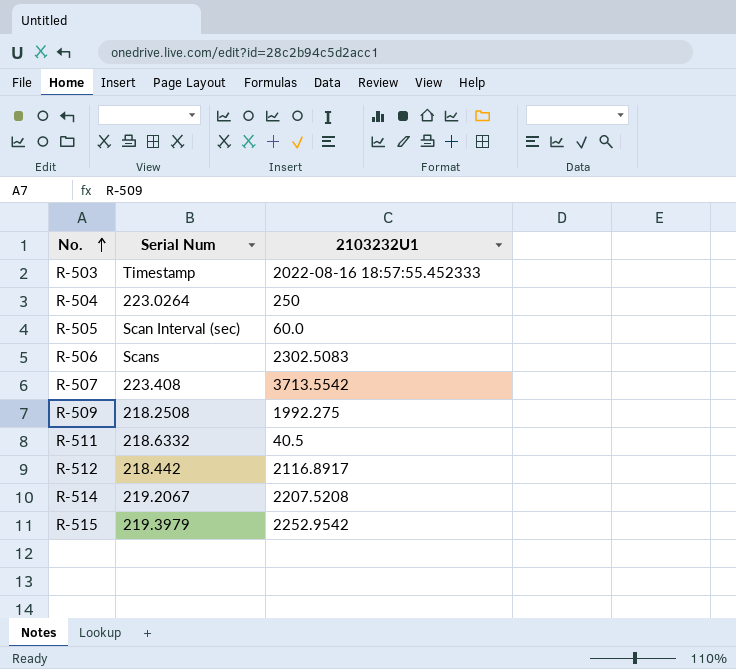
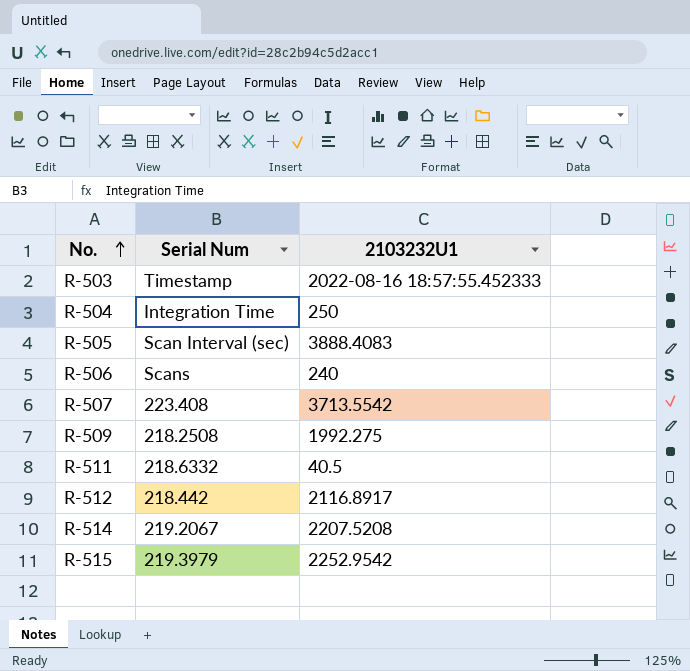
R-504 | Serial Num: 223.0264 -> Integration Time
R-505 | 2103232U1: 60.0 -> 3888.4083
R-506 | 2103232U1: 2302.5083 -> 240

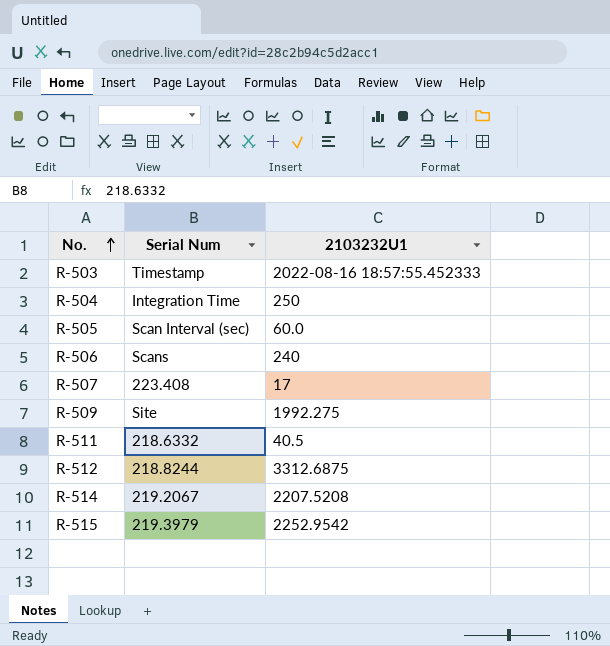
R-505 | 2103232U1: 3888.4083 -> 60.0
R-507 | 2103232U1: 3713.5542 -> 17
R-509 | Serial Num: 218.2508 -> Site
R-512 | Serial Num: 218.442 -> 218.8244
R-512 | 2103232U1: 2116.8917 -> 3312.6875

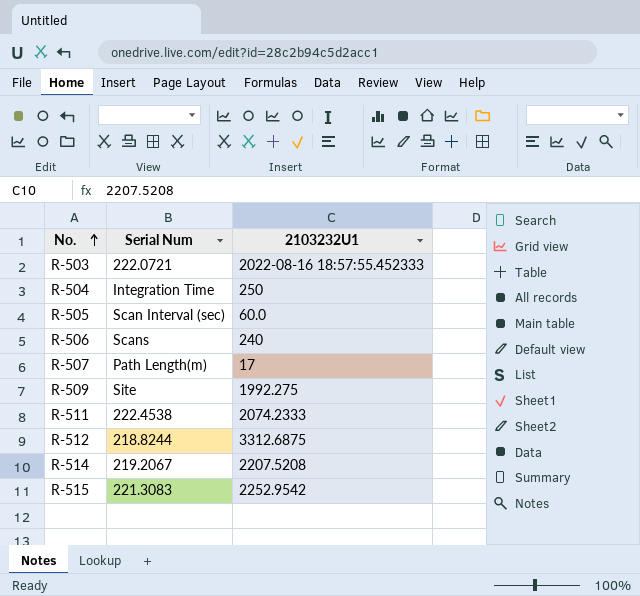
R-503 | Serial Num: Timestamp -> 222.0721
R-507 | Serial Num: 223.408 -> Path Length(m)
R-511 | Serial Num: 218.6332 -> 222.4538
R-511 | 2103232U1: 40.5 -> 2074.2333
R-515 | Serial Num: 219.3979 -> 221.3083

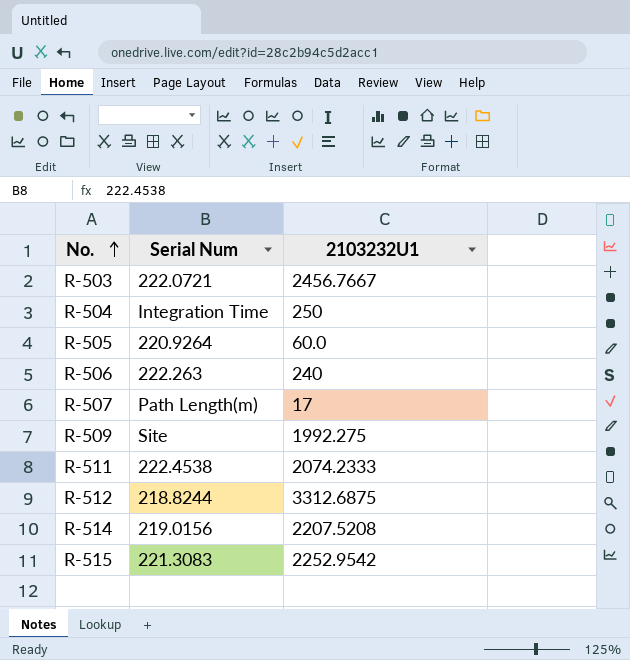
R-503 | 2103232U1: 2022-08-16 18:57:55.452333 -> 2456.7667
R-505 | Serial Num: Scan Interval (sec) -> 220.9264
R-506 | Serial Num: Scans -> 222.263
R-514 | Serial Num: 219.2067 -> 219.0156

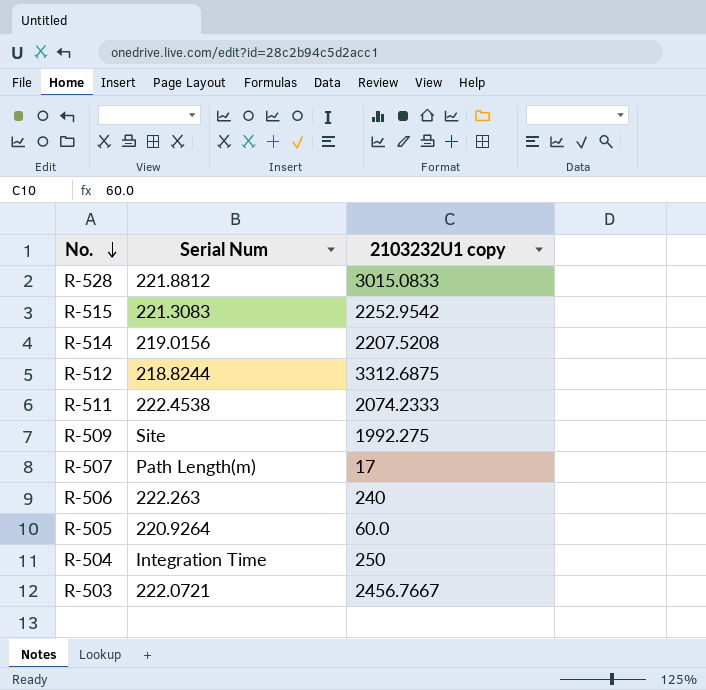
row order: No. ascending -> No. descending
column name: 2103232U1 -> 2103232U1 copy
row R-528: none -> 221.8812 | 3015.0833

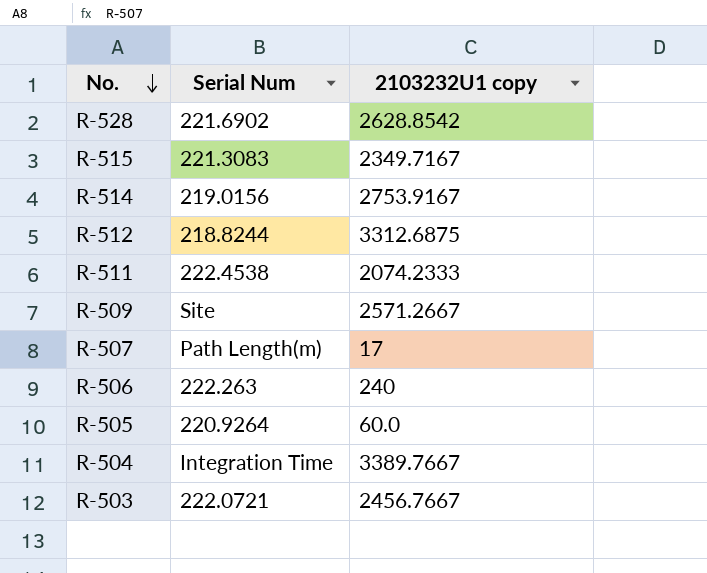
R-528 | Serial Num: 221.8812 -> 221.6902
R-528 | 2103232U1 copy: 3015.0833 -> 2628.8542
R-515 | 2103232U1 copy: 2252.9542 -> 2349.7167
R-514 | 2103232U1 copy: 2207.5208 -> 2753.9167
R-509 | 2103232U1 copy: 1992.275 -> 2571.2667
R-504 | 2103232U1 copy: 250 -> 3389.7667

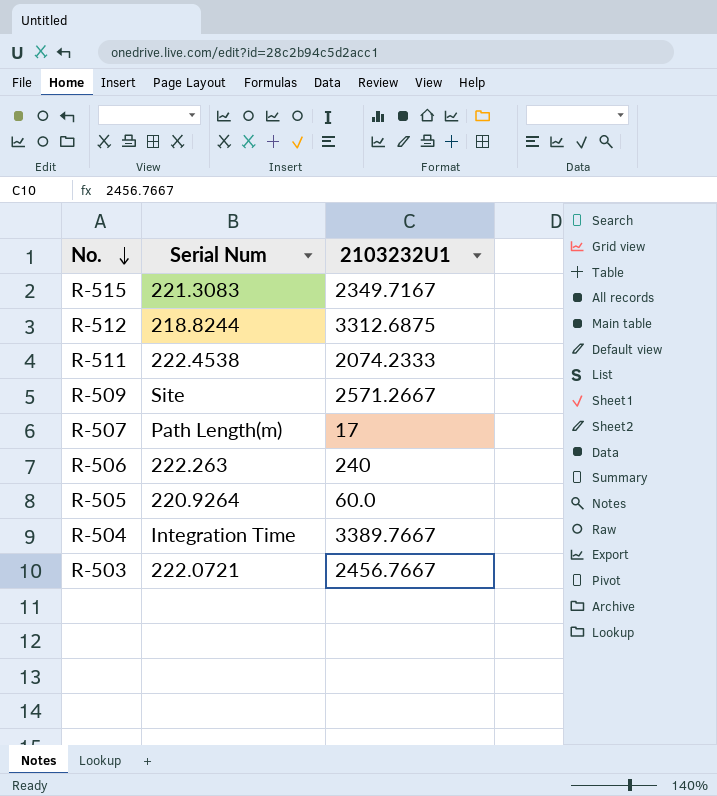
column name: 2103232U1 copy -> 2103232U1
row R-528: 221.6902 | 2628.8542 -> none
row R-514: 219.0156 | 2753.9167 -> none

